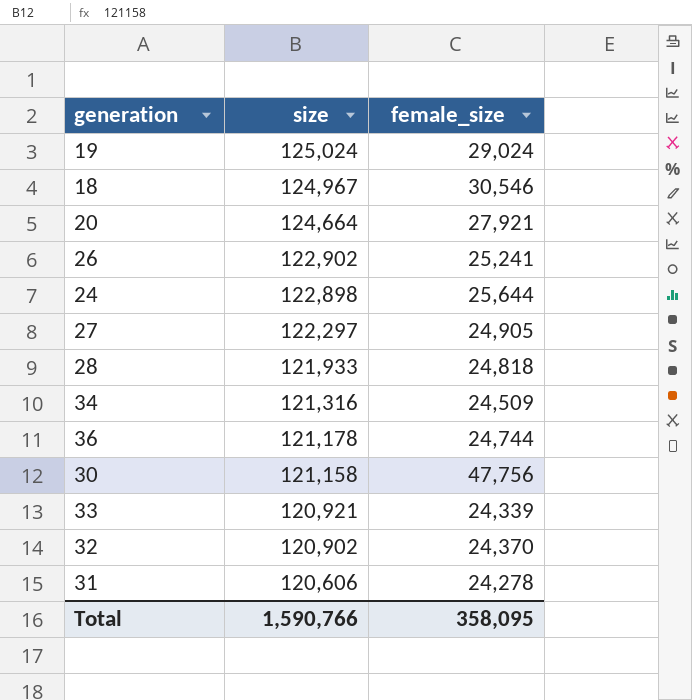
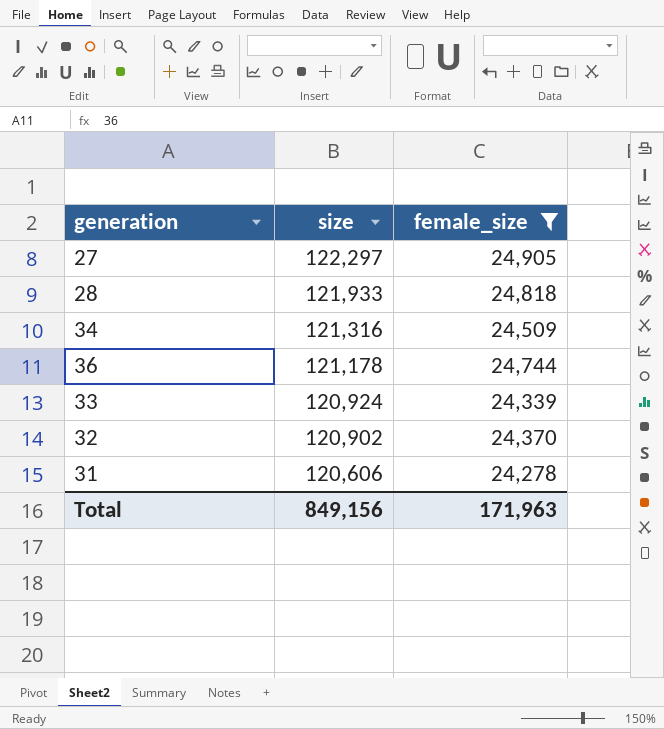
filter: none -> female_size <= 24,905
33 | size: 120,921 -> 120,924
Total | size: 1,590,766 -> 849,156
Total | female_size: 358,095 -> 171,963

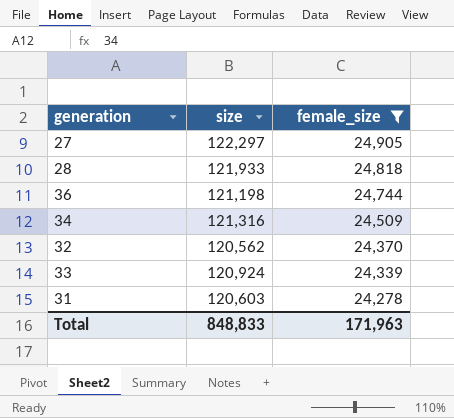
row order: size descending -> female_size descending
36 | size: 121,178 -> 121,198
32 | size: 120,902 -> 120,562
31 | size: 120,606 -> 120,603
Total | size: 849,156 -> 848,833

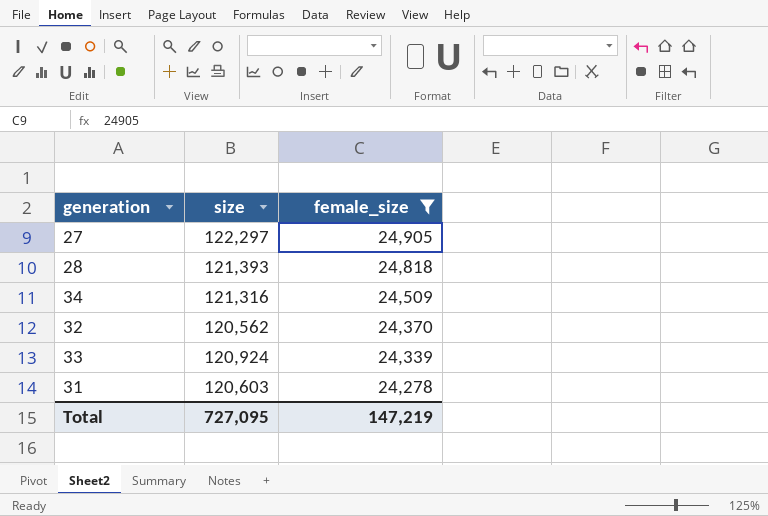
row 36: 121,198 | 24,744 -> none
28 | size: 121,933 -> 121,393
Total | size: 848,833 -> 727,095
Total | female_size: 171,963 -> 147,219

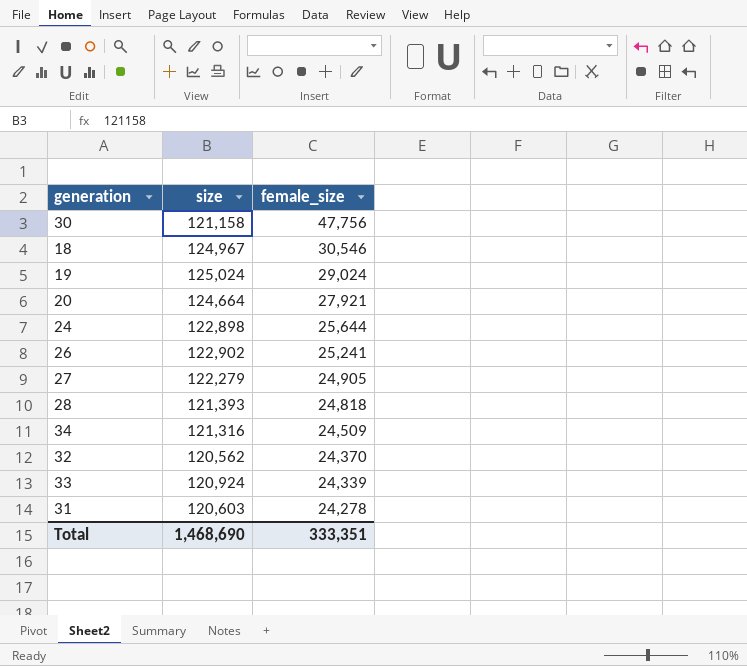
filter: female_size <= 24,905 -> none
27 | size: 122,297 -> 122,279
Total | size: 727,095 -> 1,468,690
Total | female_size: 147,219 -> 333,351

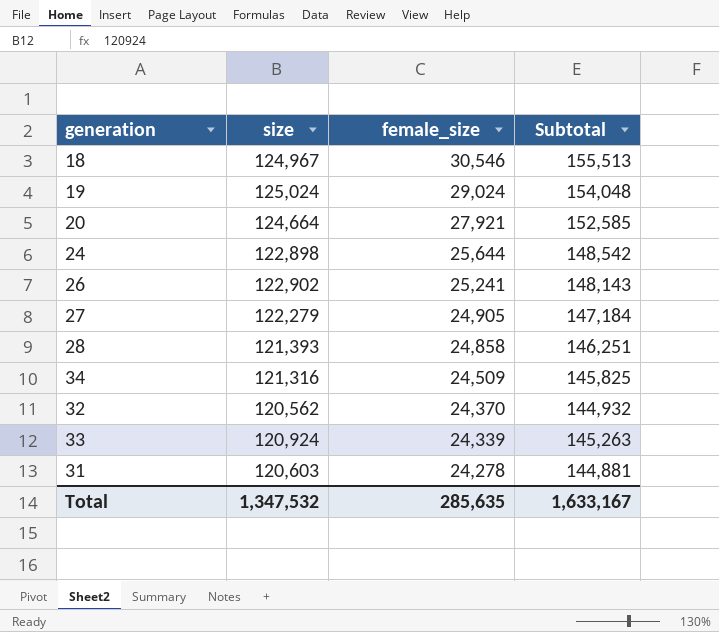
column Subtotal | formula: none -> [size] + [female_size]
row 30: 121,158 | 47,756 -> none
28 | female_size: 24,818 -> 24,858
Total | size: 1,468,690 -> 1,347,532
Total | female_size: 333,351 -> 285,635

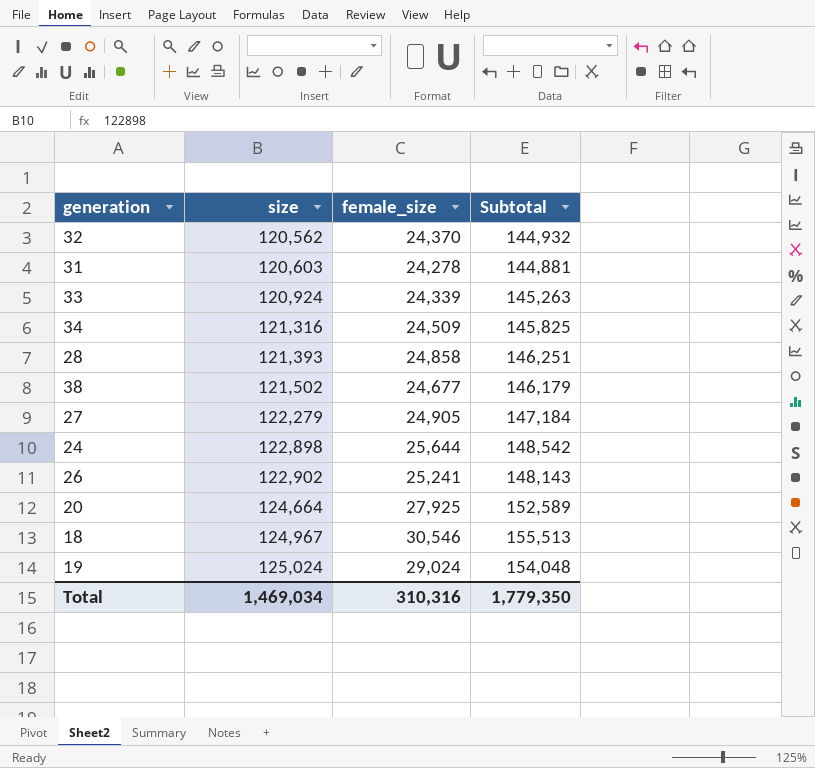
row order: female_size descending -> size ascending
row 38: none -> 121,502 | 24,677 | 146,179
20 | female_size: 27,921 -> 27,925
20 | Subtotal: 152,585 -> 152,589
Total | size: 1,347,532 -> 1,469,034
Total | female_size: 285,635 -> 310,316
Total | Subtotal: 1,633,167 -> 1,779,350

